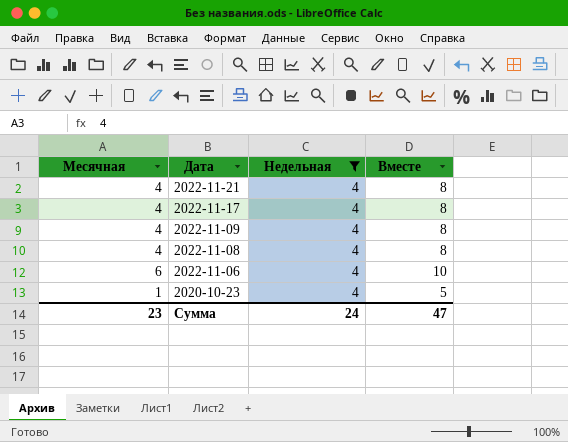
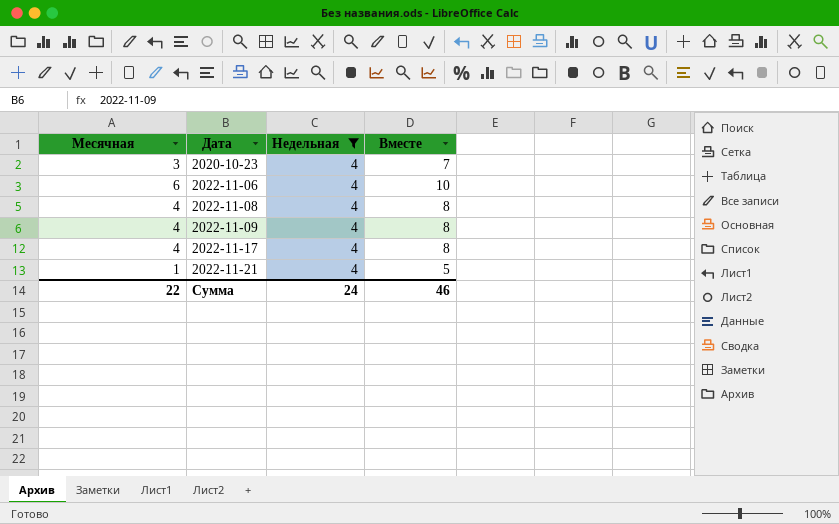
row order: Дата descending -> Дата ascending
2020-10-23 | Месячная: 1 -> 3
2020-10-23 | Вместе: 5 -> 7
2022-11-21 | Месячная: 4 -> 1
2022-11-21 | Вместе: 8 -> 5
Сумма | Месячная: 23 -> 22
Сумма | Вместе: 47 -> 46

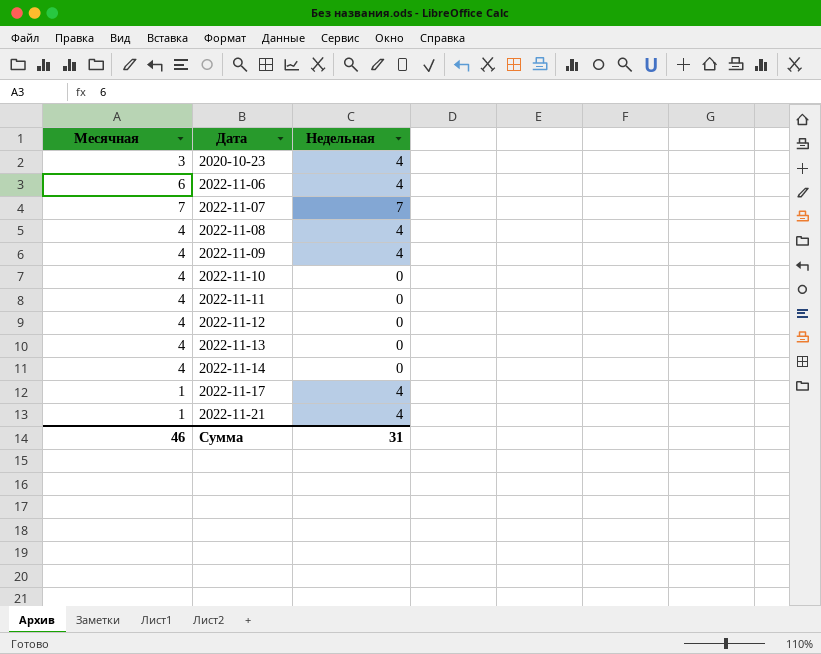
filter: Недельная = 4 -> none
column Вместе | formula: [Месячная] + [Недельная] -> none
2022-11-17 | Месячная: 4 -> 1
Сумма | Месячная: 22 -> 46
Сумма | Недельная: 24 -> 31

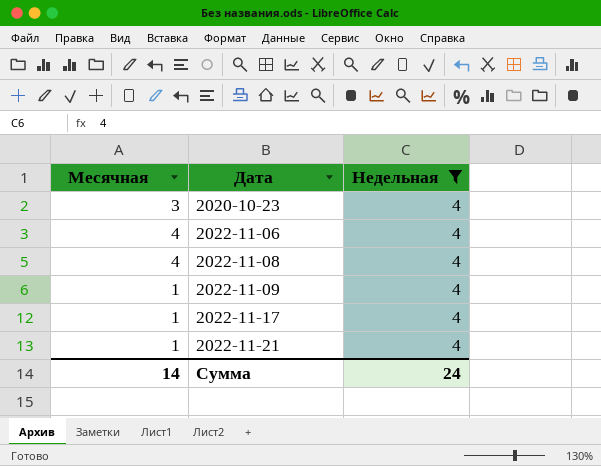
filter: none -> Недельная = 4
2022-11-06 | Месячная: 6 -> 4
2022-11-09 | Месячная: 4 -> 1
Сумма | Месячная: 46 -> 14
Сумма | Недельная: 31 -> 24

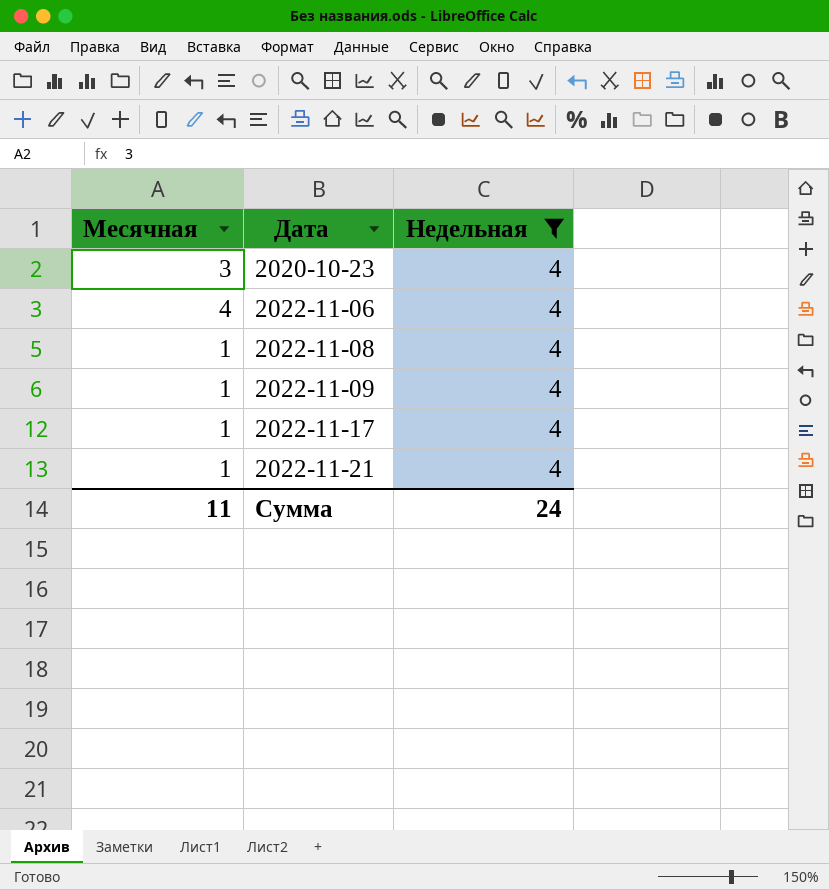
2022-11-08 | Месячная: 4 -> 1
Сумма | Месячная: 14 -> 11

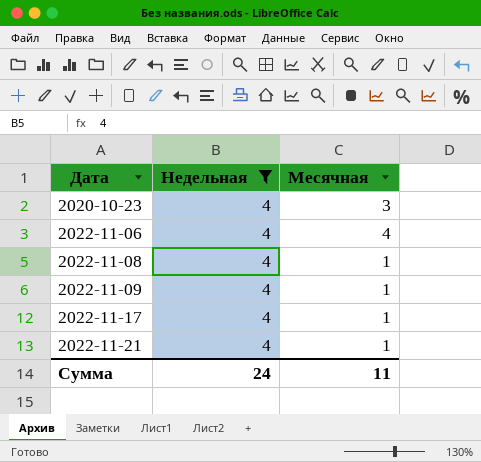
column Месячная | position: 1 -> 3

